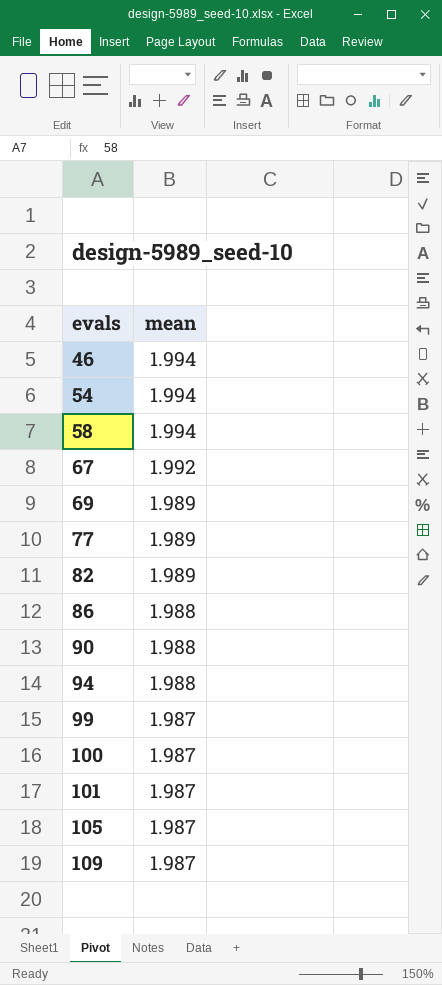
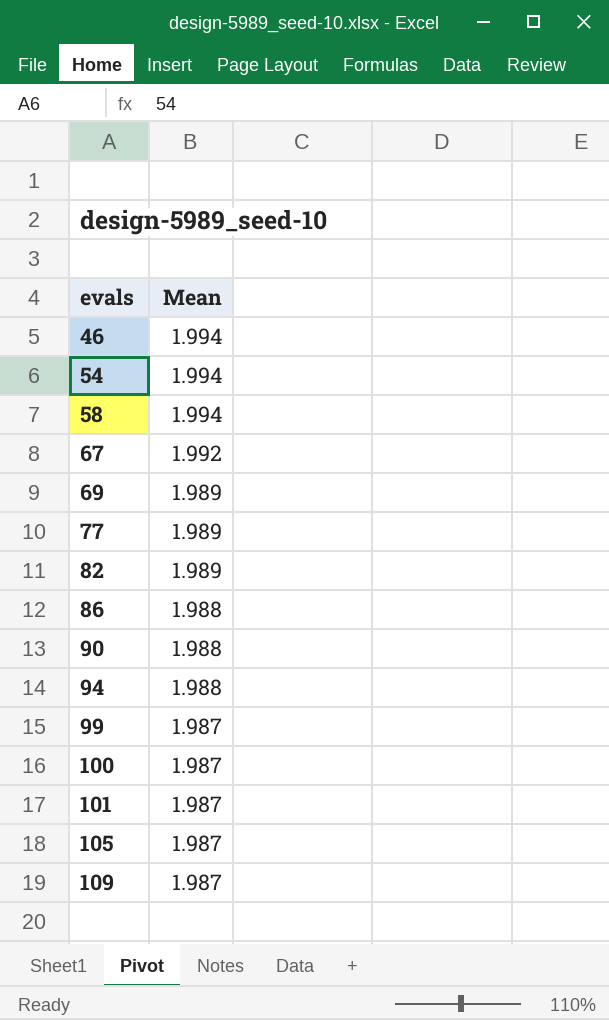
column name: mean -> Mean

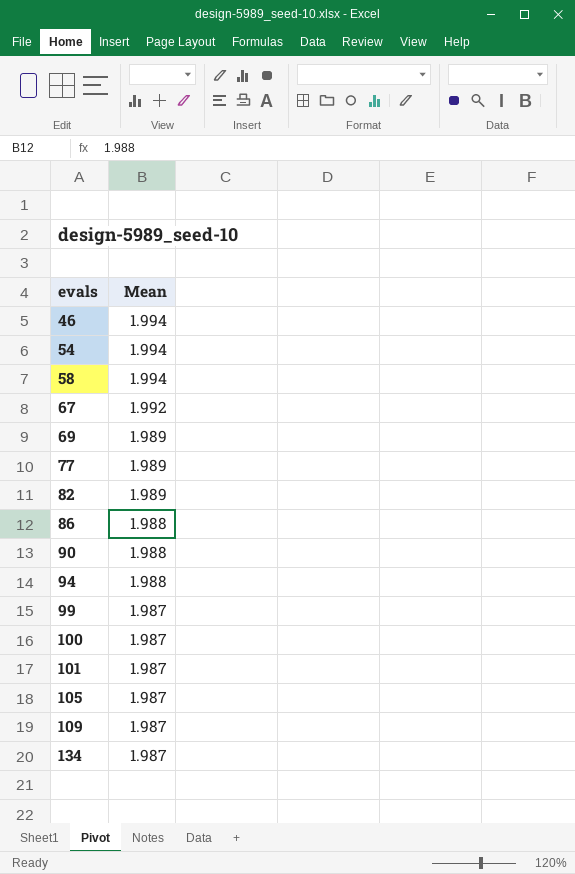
row 134: none -> 1.987

